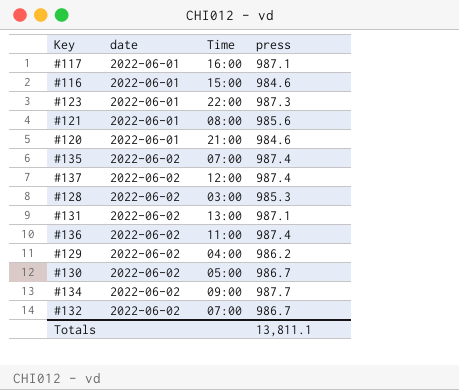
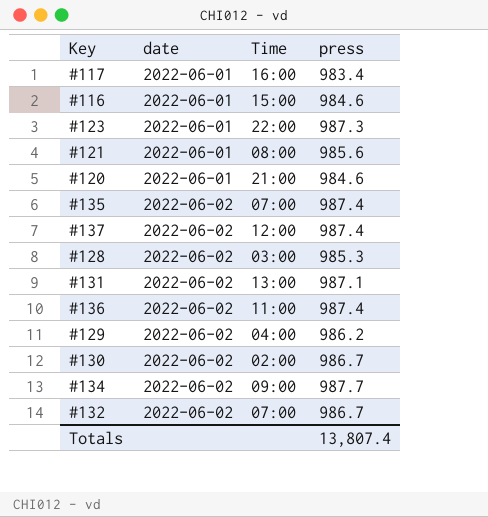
#117 | press: 987.1 -> 983.4
#130 | Time: 05:00 -> 02:00
Totals | press: 13,811.1 -> 13,807.4

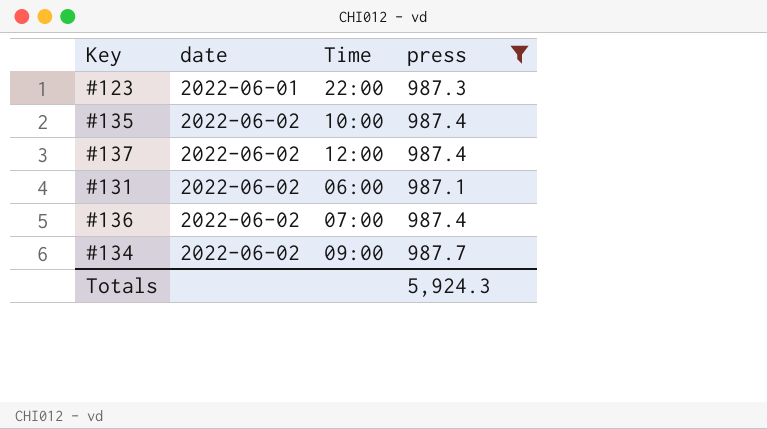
filter: none -> press >= 987.1
#135 | Time: 07:00 -> 10:00
#131 | Time: 13:00 -> 06:00
#136 | Time: 11:00 -> 07:00
Totals | press: 13,807.4 -> 5,924.3

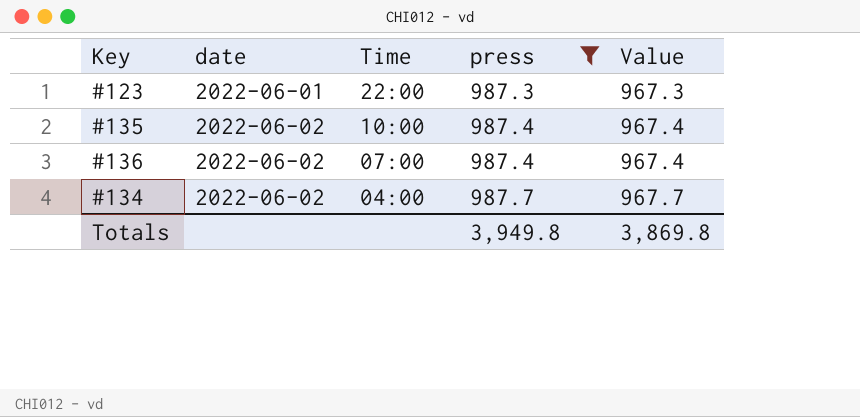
column Value | formula: none -> [press] - 20
row #137: 2022-06-02 | 12:00 | 987.4 -> none
row #131: 2022-06-02 | 06:00 | 987.1 -> none
#134 | Time: 09:00 -> 04:00
Totals | press: 5,924.3 -> 3,949.8

